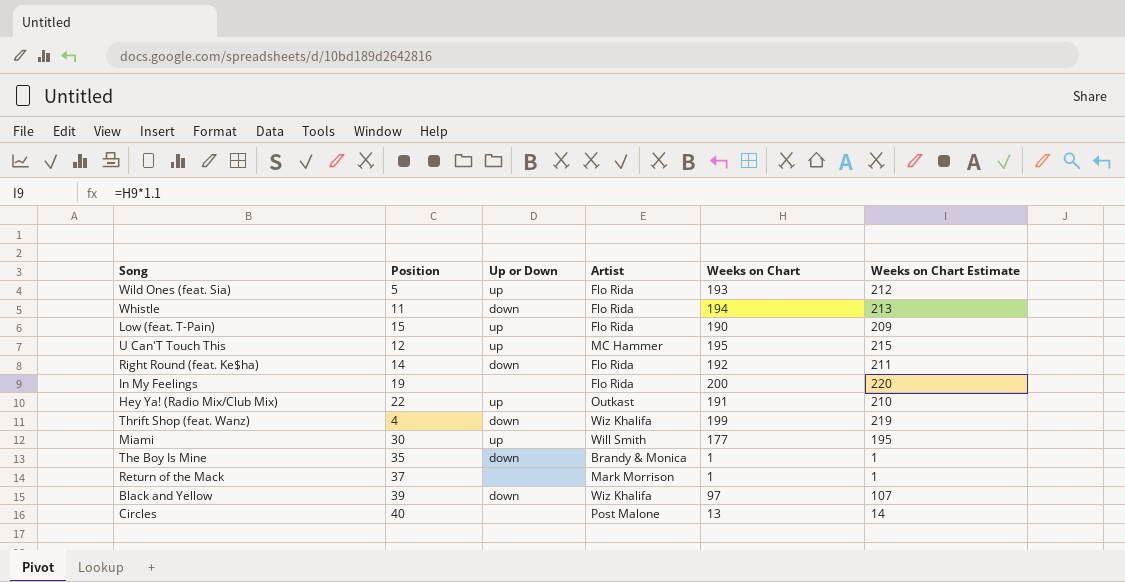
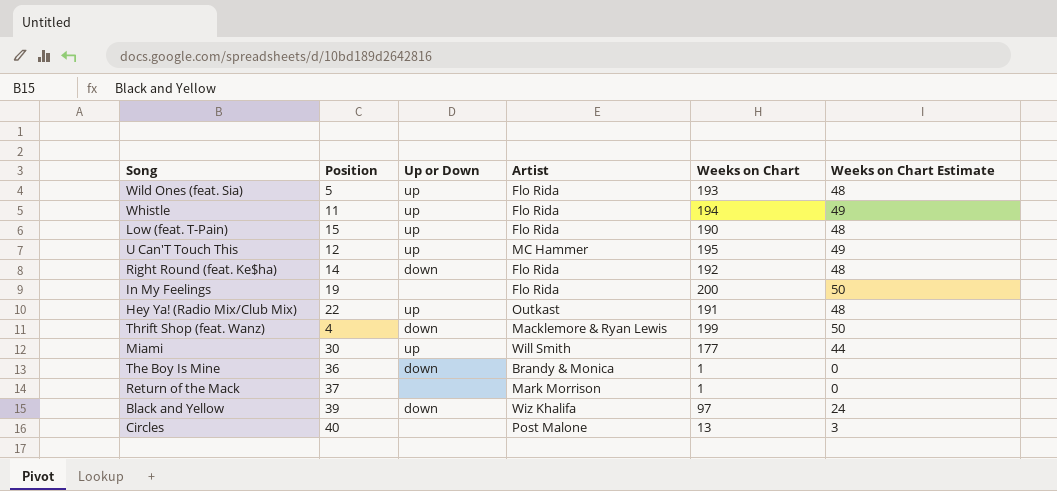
column Weeks on Chart Estimate | formula: [Weeks on Chart] * 1.1 -> [Weeks on Chart] * 0.25
Whistle | Up or Down: down -> up
Thrift Shop (feat. Wanz) | Artist: Wiz Khalifa -> Macklemore & Ryan Lewis
The Boy Is Mine | Position: 35 -> 36

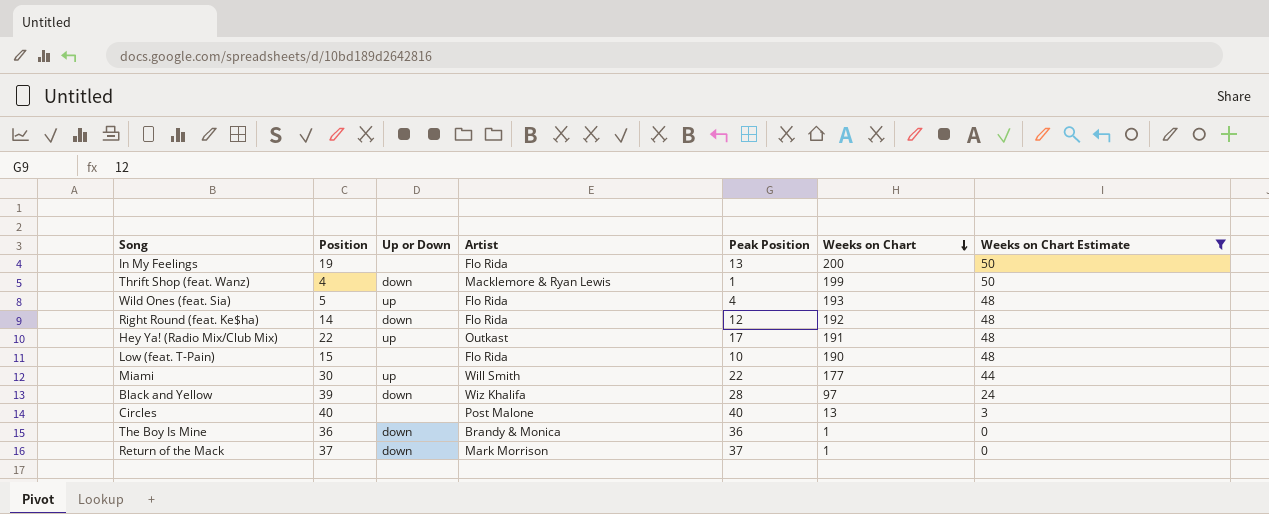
filter: none -> Weeks on Chart Estimate != 49
row order: none -> Weeks on Chart descending
column Peak Position | position: none -> 5
Low (feat. T-Pain) | Up or Down: up -> none
Return of the Mack | Up or Down: none -> down

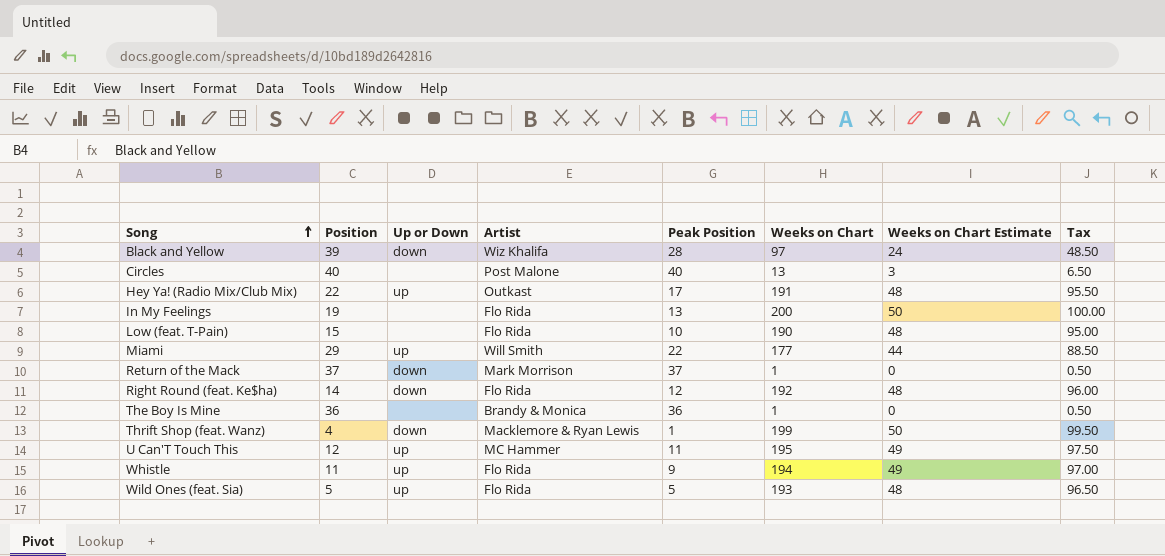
filter: Weeks on Chart Estimate != 49 -> none
row order: Weeks on Chart descending -> Song ascending
column Tax | formula: none -> [Weeks on Chart] * 0.5
Miami | Position: 30 -> 29
The Boy Is Mine | Up or Down: down -> none
Wild Ones (feat. Sia) | Peak Position: 4 -> 5

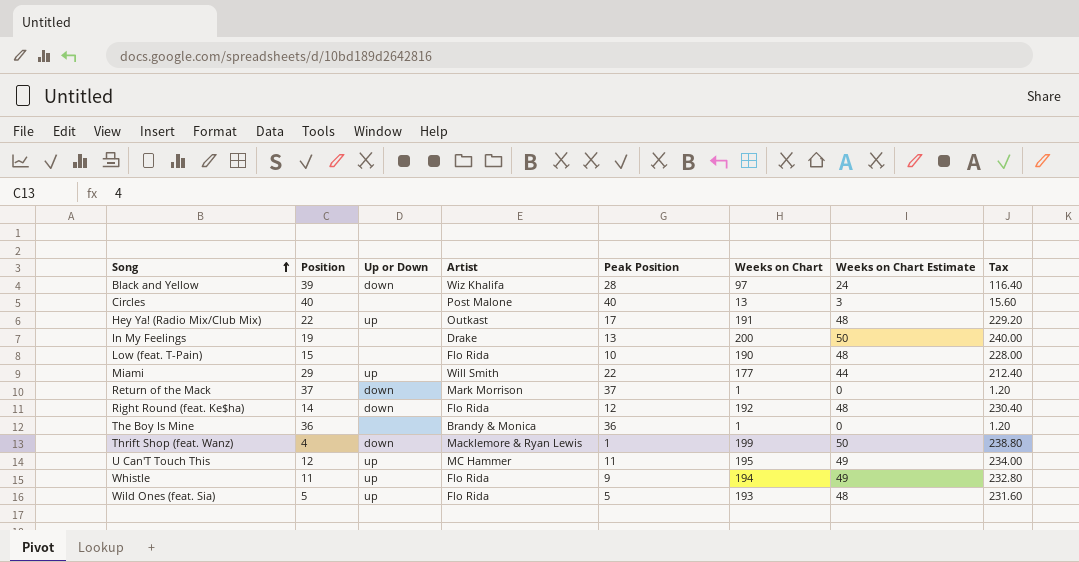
column Tax | formula: [Weeks on Chart] * 0.5 -> [Weeks on Chart] * 1.2
In My Feelings | Artist: Flo Rida -> Drake

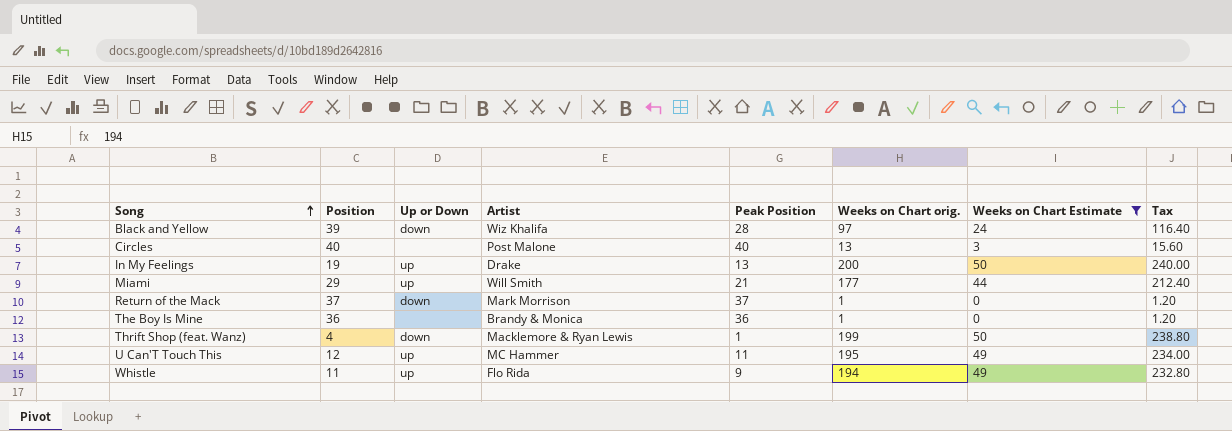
filter: none -> Weeks on Chart Estimate != 48
column name: Weeks on Chart -> Weeks on Chart orig.
In My Feelings | Up or Down: none -> up
Miami | Peak Position: 22 -> 21

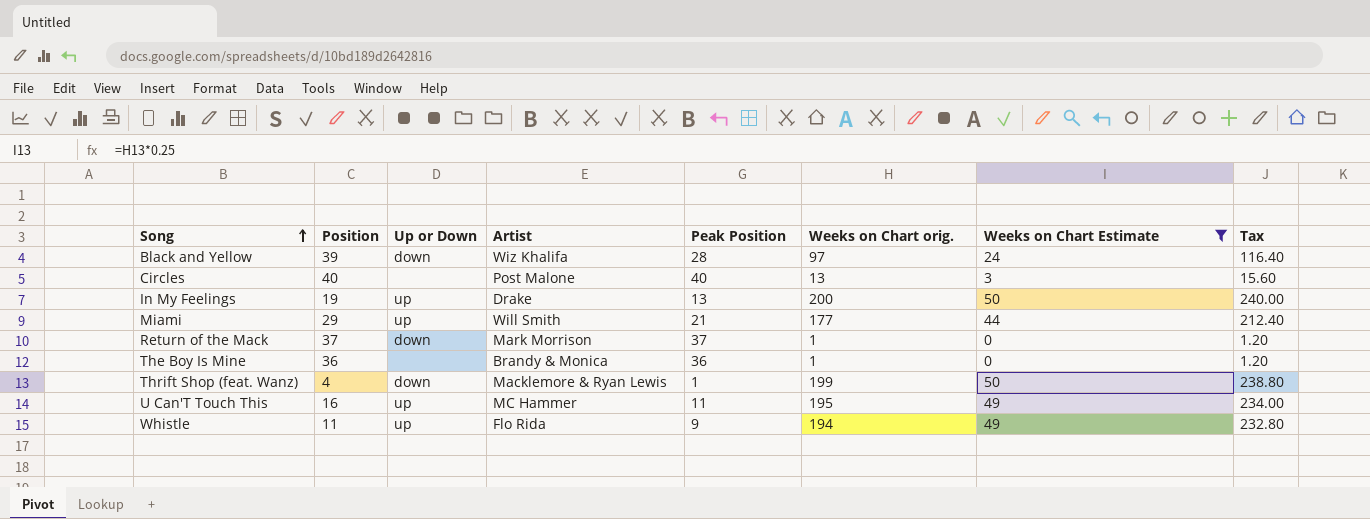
U Can'T Touch This | Position: 12 -> 16

